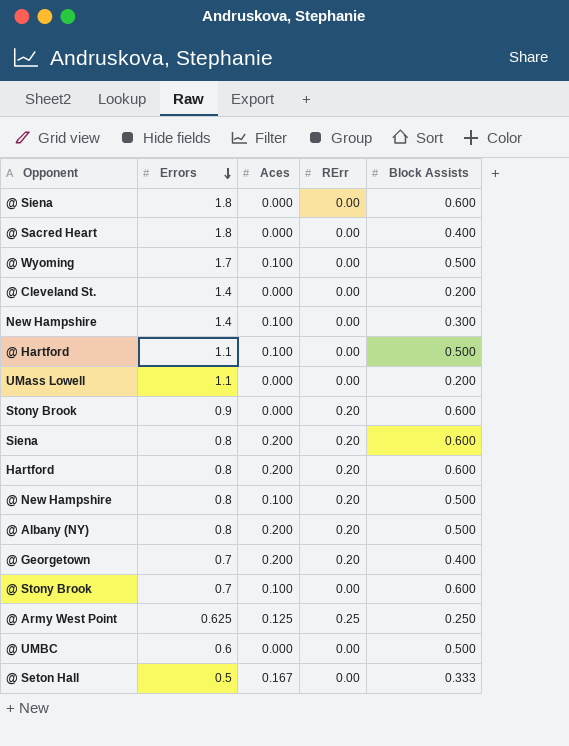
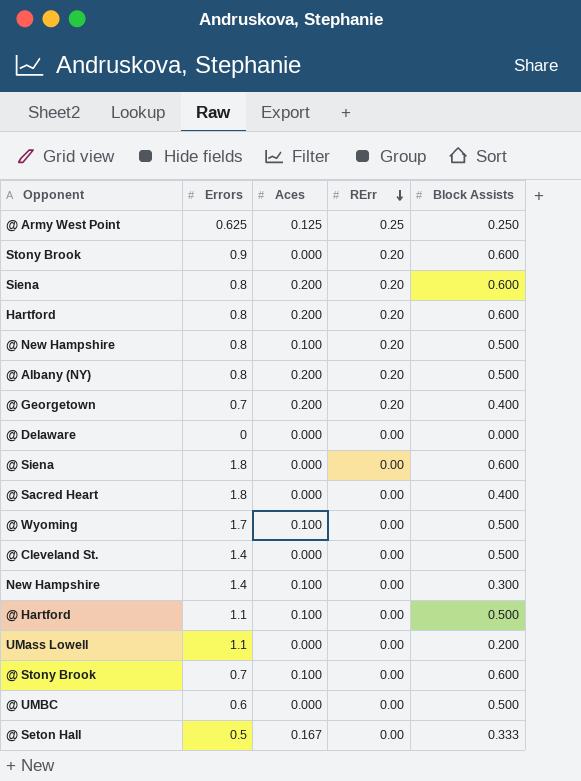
row order: Errors descending -> RErr descending
row @ Delaware: none -> 0 | 0.000 | 0.00 | 0.000
@ Cleveland St. | Block Assists: 0.200 -> 0.500

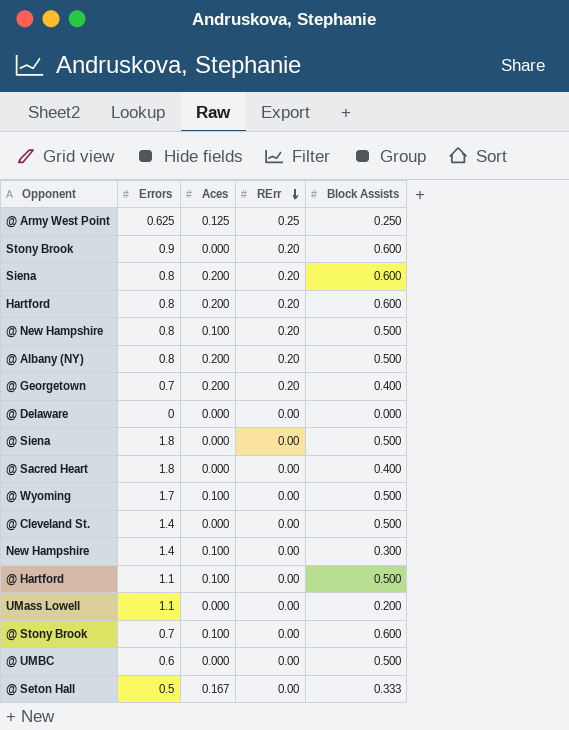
@ Siena | Block Assists: 0.600 -> 0.500

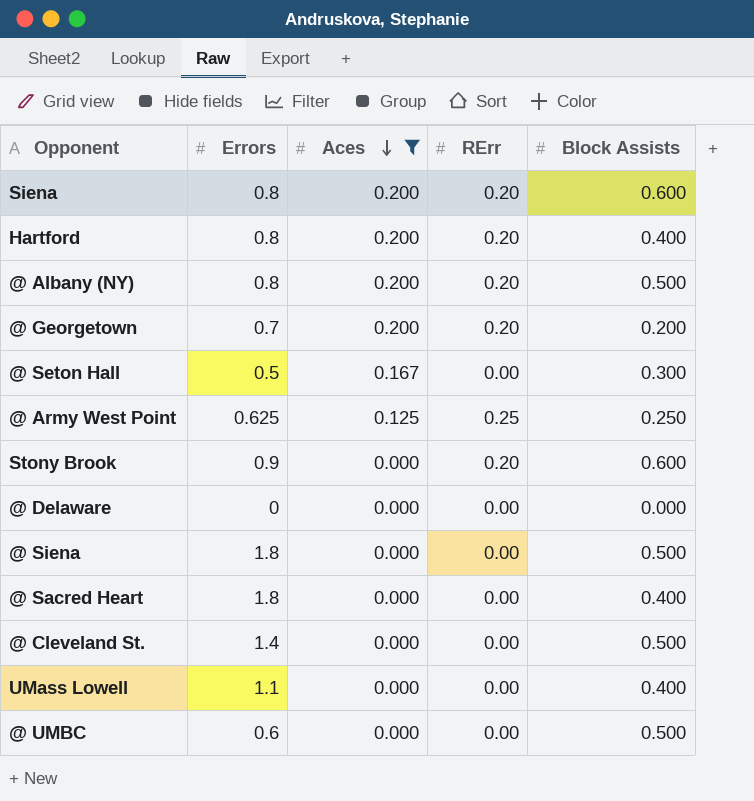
filter: none -> Aces != 0.100
row order: RErr descending -> Aces descending
Hartford | Block Assists: 0.600 -> 0.400
@ Georgetown | Block Assists: 0.400 -> 0.200
@ Seton Hall | Block Assists: 0.333 -> 0.300
UMass Lowell | Block Assists: 0.200 -> 0.400

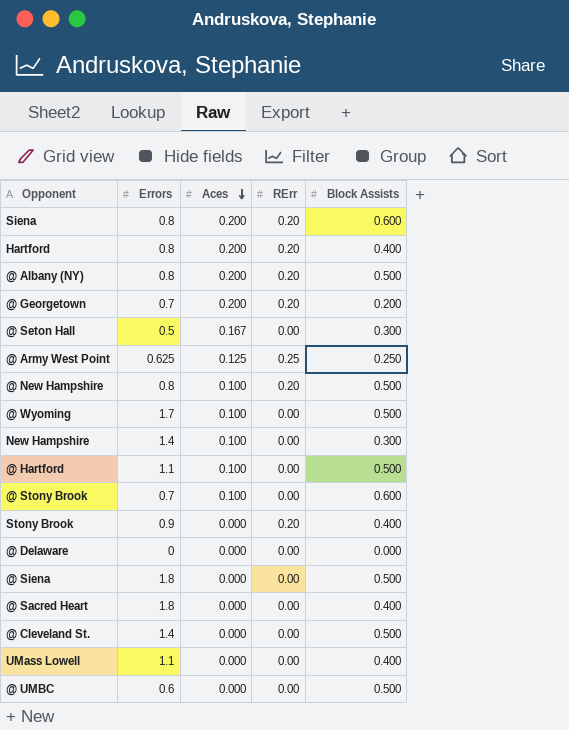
filter: Aces != 0.100 -> none
Stony Brook | Block Assists: 0.600 -> 0.400

